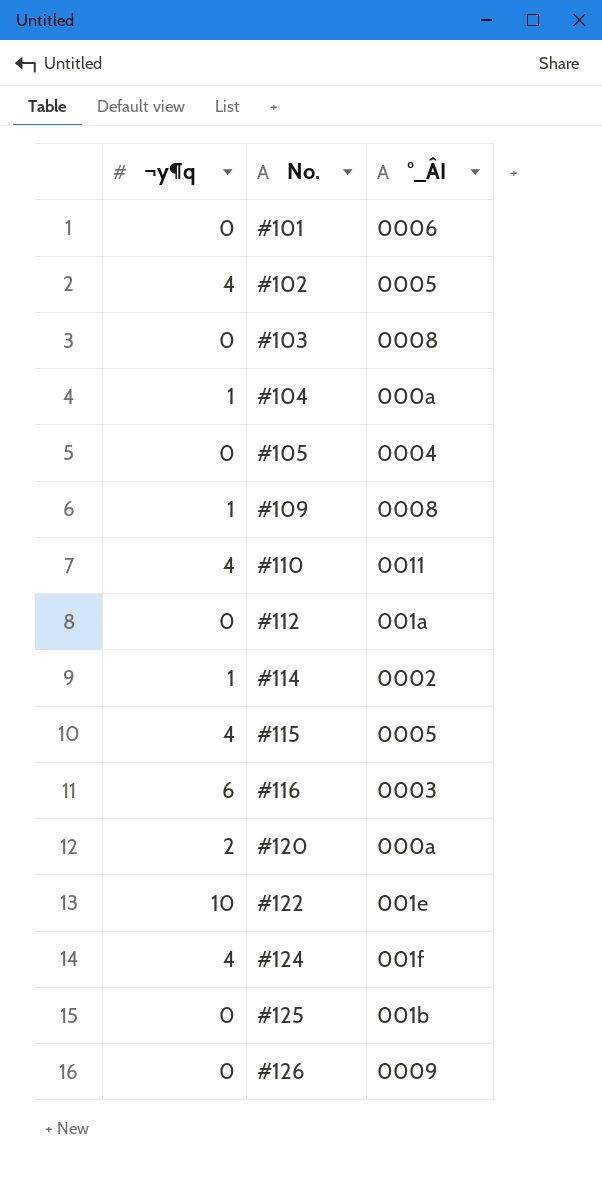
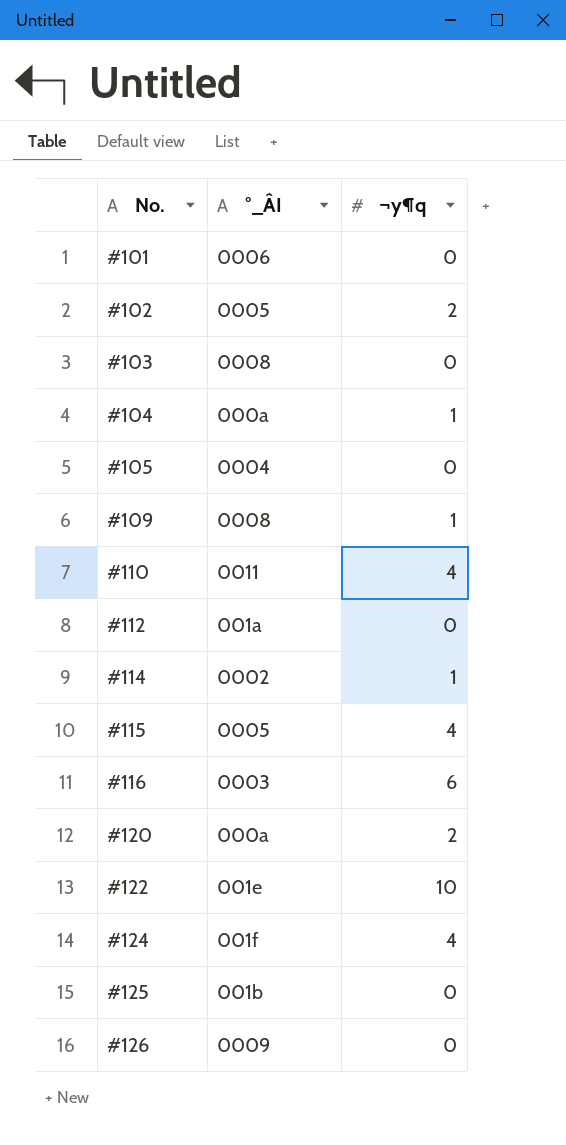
column ¬y¶q | position: 1 -> 3
#102 | ¬y¶q: 4 -> 2

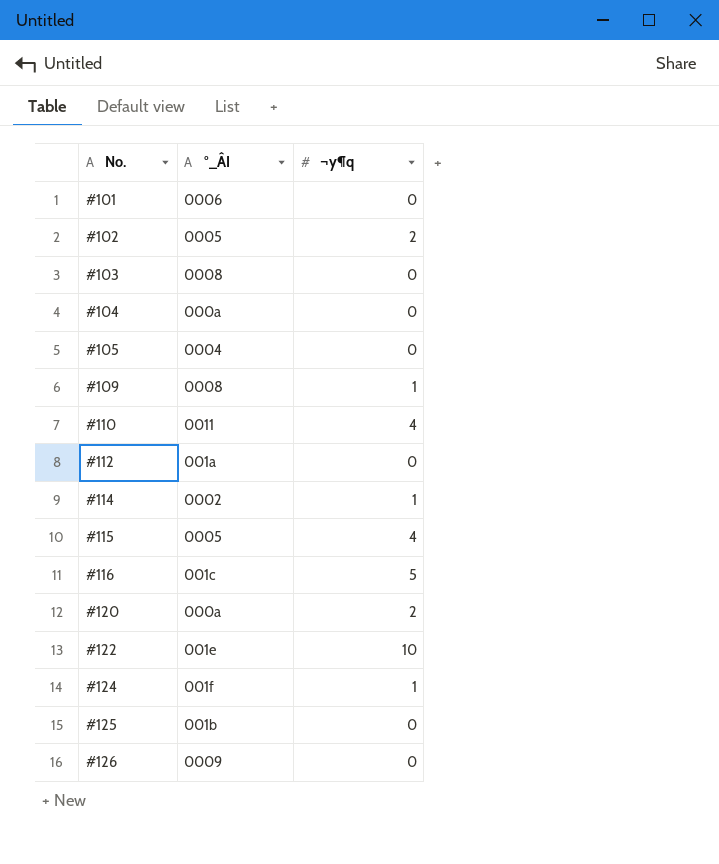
#104 | ¬y¶q: 1 -> 0
#116 | °_ÂI: 0003 -> 001c
#116 | ¬y¶q: 6 -> 5
#124 | ¬y¶q: 4 -> 1

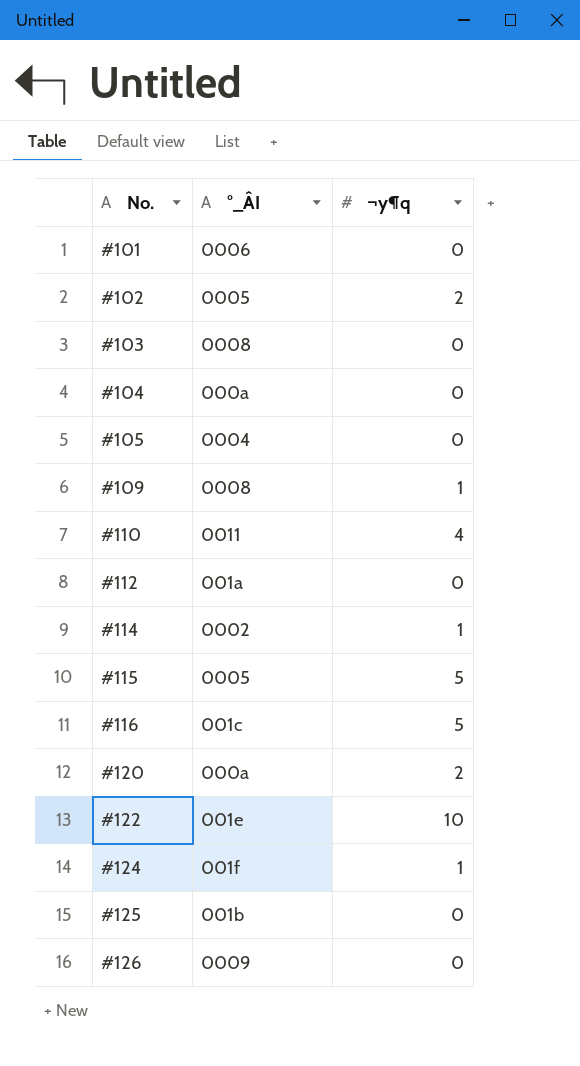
#115 | ¬y¶q: 4 -> 5

